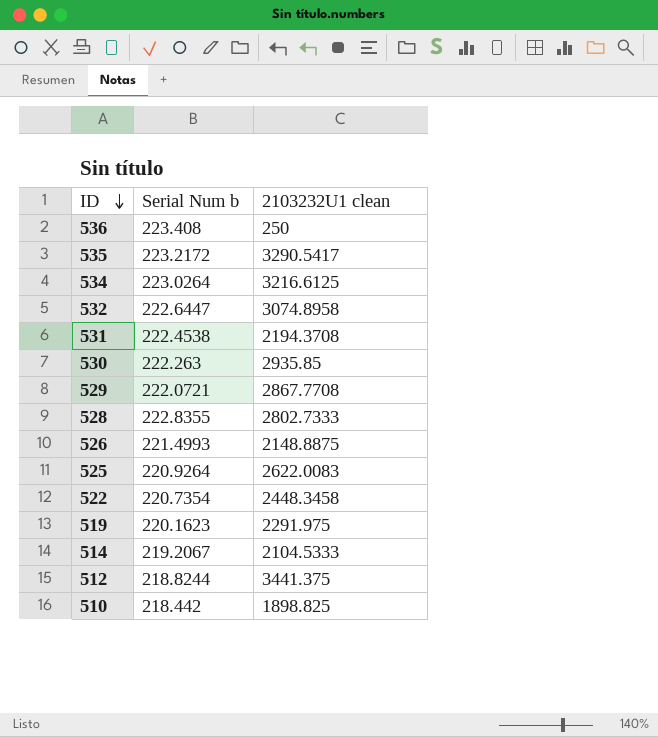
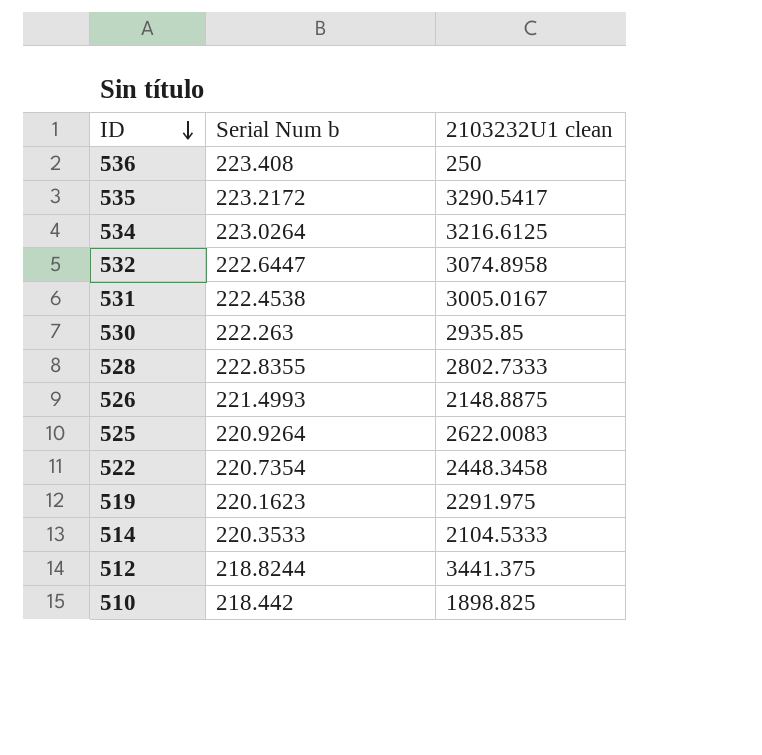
row 529: 222.0721 | 2867.7708 -> none
531 | 2103232U1 clean: 2194.3708 -> 3005.0167
514 | Serial Num b: 219.2067 -> 220.3533

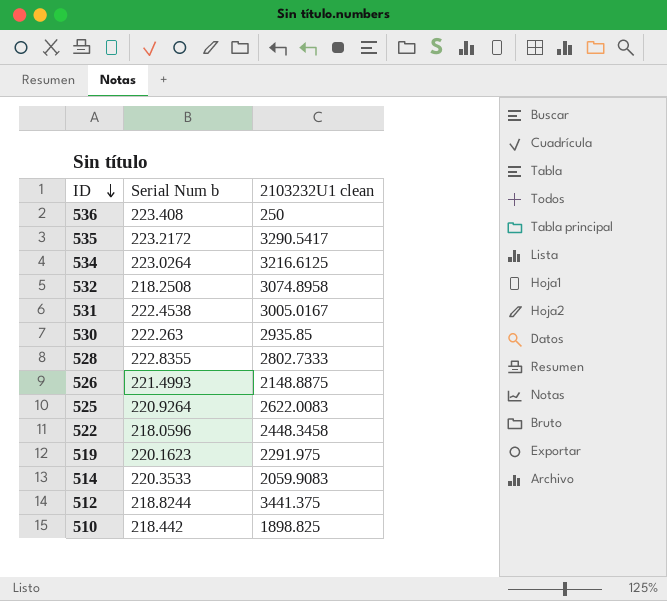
532 | Serial Num b: 222.6447 -> 218.2508
522 | Serial Num b: 220.7354 -> 218.0596
514 | 2103232U1 clean: 2104.5333 -> 2059.9083

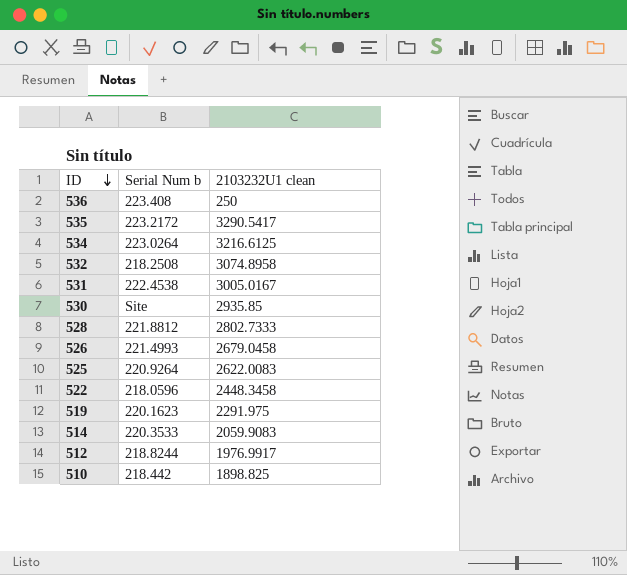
530 | Serial Num b: 222.263 -> Site
528 | Serial Num b: 222.8355 -> 221.8812
526 | 2103232U1 clean: 2148.8875 -> 2679.0458
512 | 2103232U1 clean: 3441.375 -> 1976.9917

